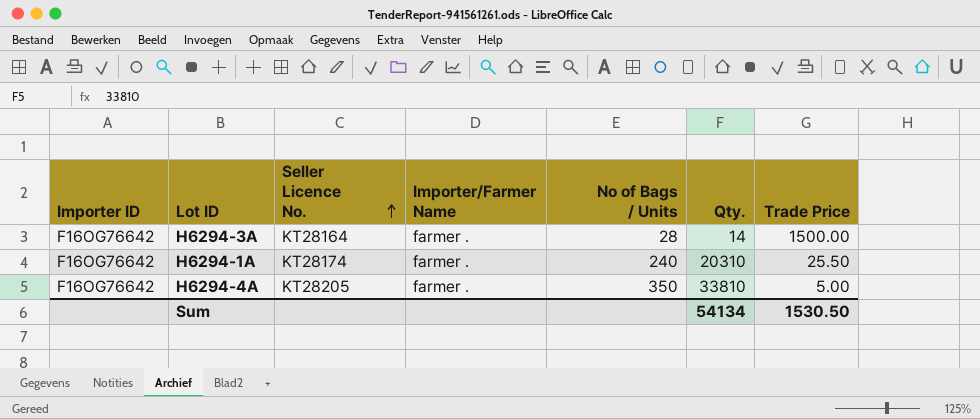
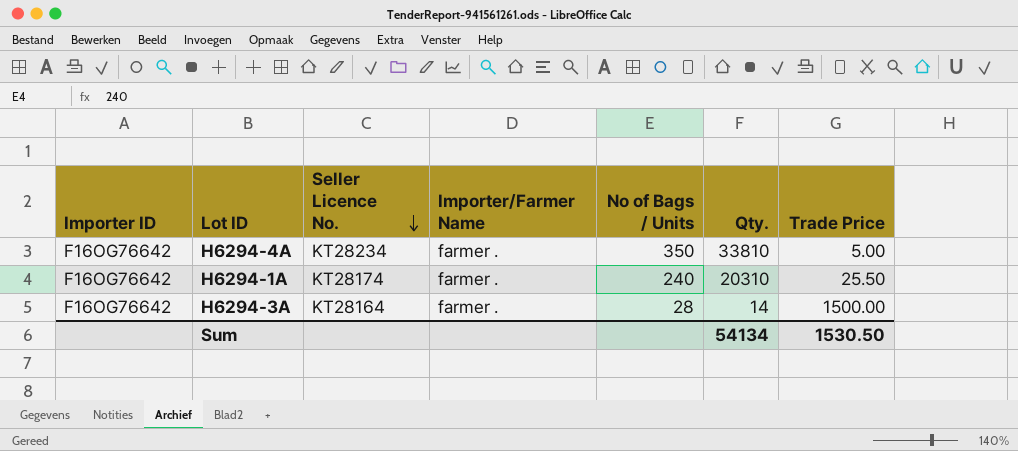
row order: Seller Licence No. ascending -> Seller Licence No. descending
H6294-4A | Seller Licence No.: KT28205 -> KT28234

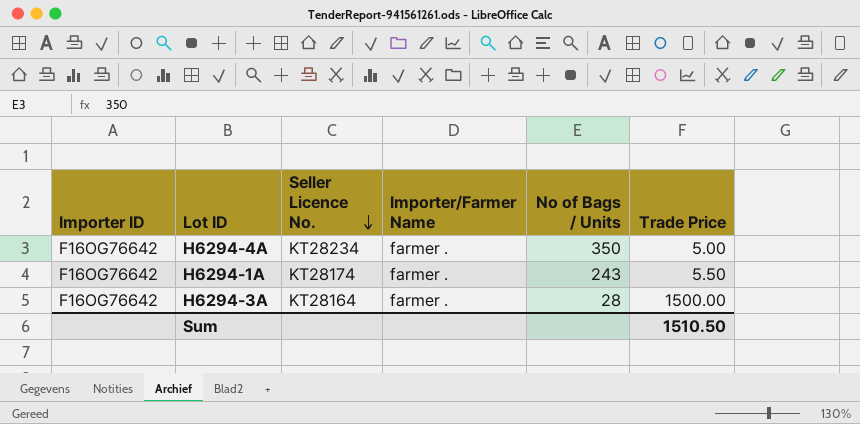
column Qty. | position: 6 -> none
H6294-1A | No of Bags / Units: 240 -> 243
H6294-1A | Trade Price: 25.50 -> 5.50
Sum | Trade Price: 1530.50 -> 1510.50

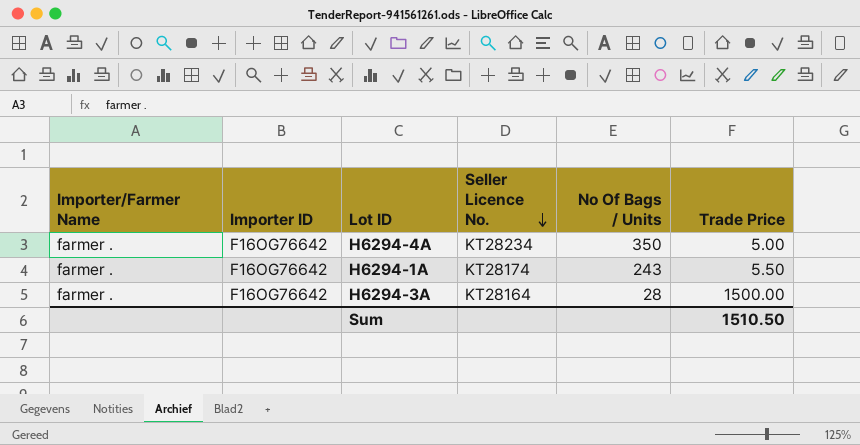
column Importer/Farmer Name | position: 4 -> 1
column name: No of Bags / Units -> No Of Bags / Units

